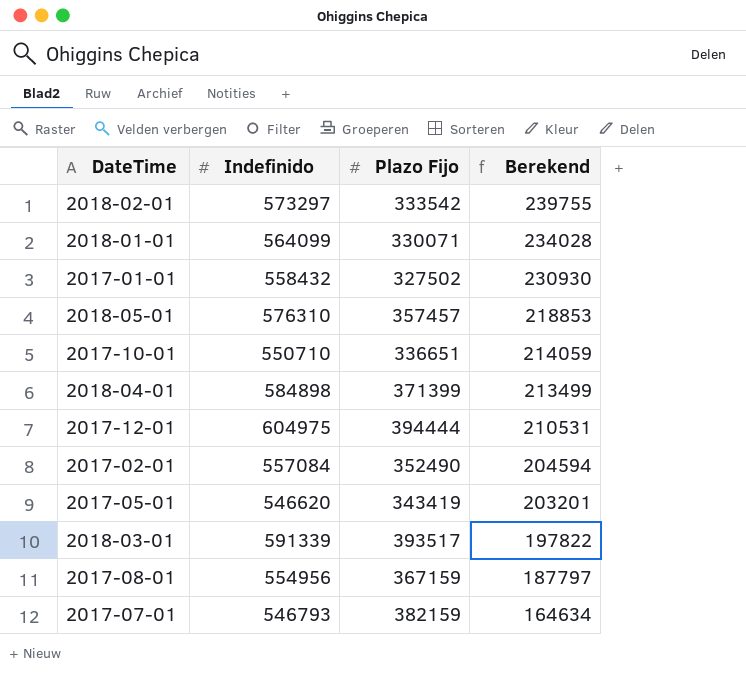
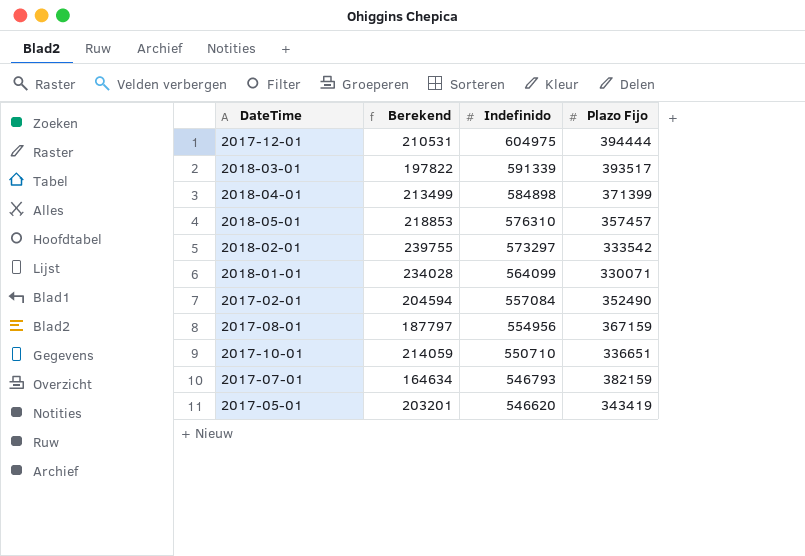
row order: Berekend descending -> Indefinido descending
column Berekend | position: 4 -> 2
row 2017-01-01: 558432 | 327502 | 230930 -> none

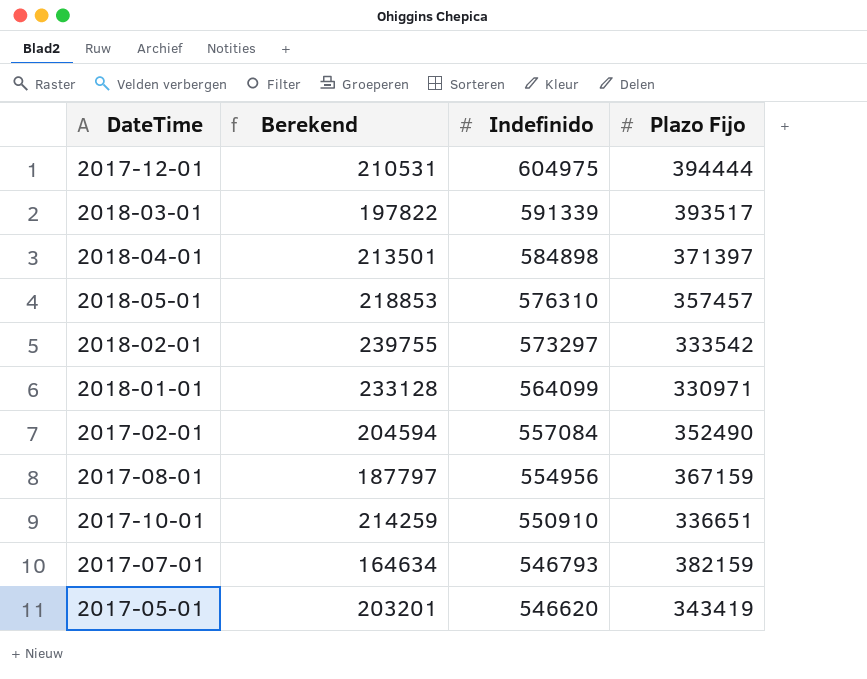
2018-04-01 | Berekend: 213499 -> 213501
2018-04-01 | Plazo Fijo: 371399 -> 371397
2018-01-01 | Berekend: 234028 -> 233128
2018-01-01 | Plazo Fijo: 330071 -> 330971
2017-10-01 | Berekend: 214059 -> 214259
2017-10-01 | Indefinido: 550710 -> 550910

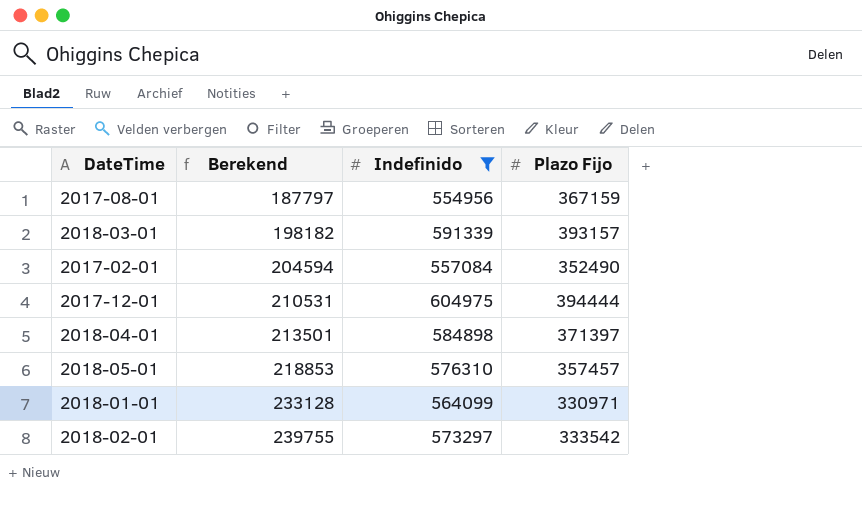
filter: none -> Indefinido >= 554956
row order: Indefinido descending -> Berekend ascending
2018-03-01 | Berekend: 197822 -> 198182
2018-03-01 | Plazo Fijo: 393517 -> 393157

